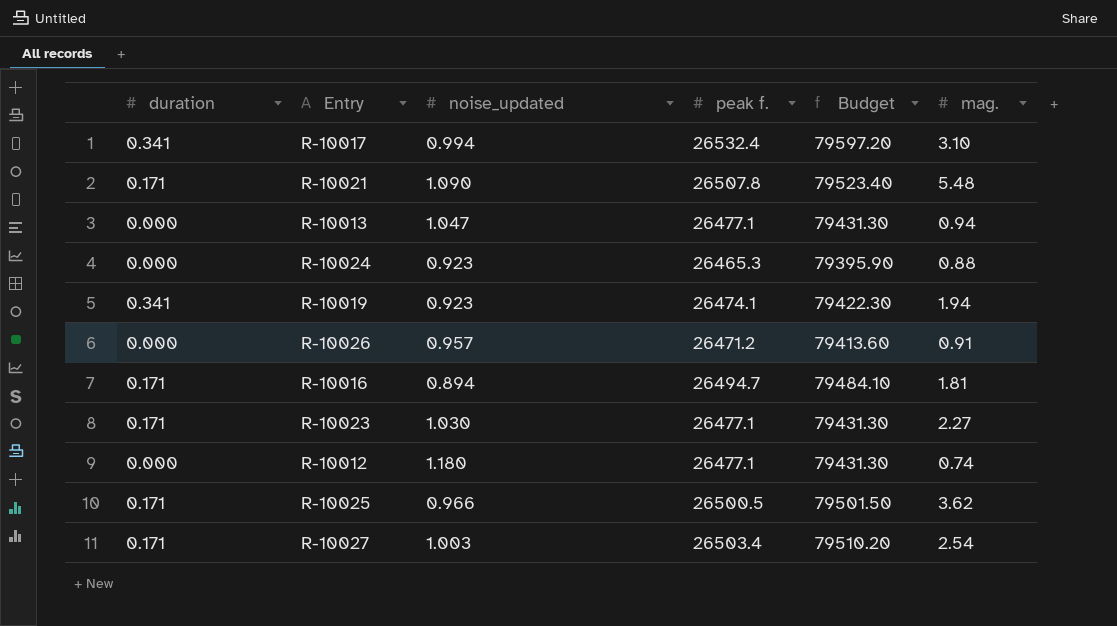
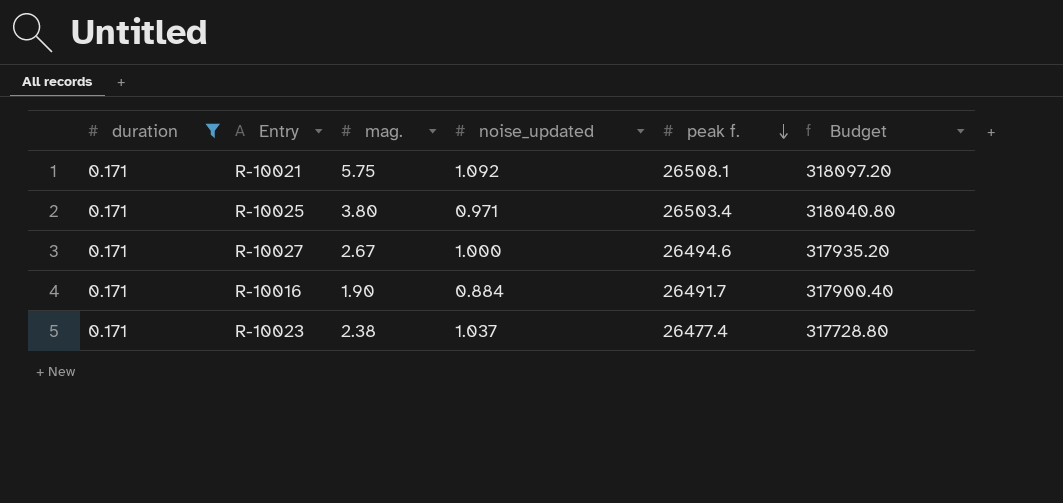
filter: none -> duration = 0.171
row order: none -> peak f. descending
column mag. | position: 6 -> 3
column Budget | formula: [peak f.] * 3 -> [peak f.] * 12
R-10021 | mag.: 5.48 -> 5.75
R-10021 | noise_updated: 1.090 -> 1.092
R-10021 | peak f.: 26507.8 -> 26508.1
R-10025 | mag.: 3.62 -> 3.80
R-10025 | noise_updated: 0.966 -> 0.971
R-10025 | peak f.: 26500.5 -> 26503.4
R-10027 | mag.: 2.54 -> 2.67
R-10027 | noise_updated: 1.003 -> 1.000
R-10027 | peak f.: 26503.4 -> 26494.6
R-10016 | mag.: 1.81 -> 1.90
R-10016 | noise_updated: 0.894 -> 0.884
R-10016 | peak f.: 26494.7 -> 26491.7
R-10023 | mag.: 2.27 -> 2.38
R-10023 | noise_updated: 1.030 -> 1.037
R-10023 | peak f.: 26477.1 -> 26477.4

